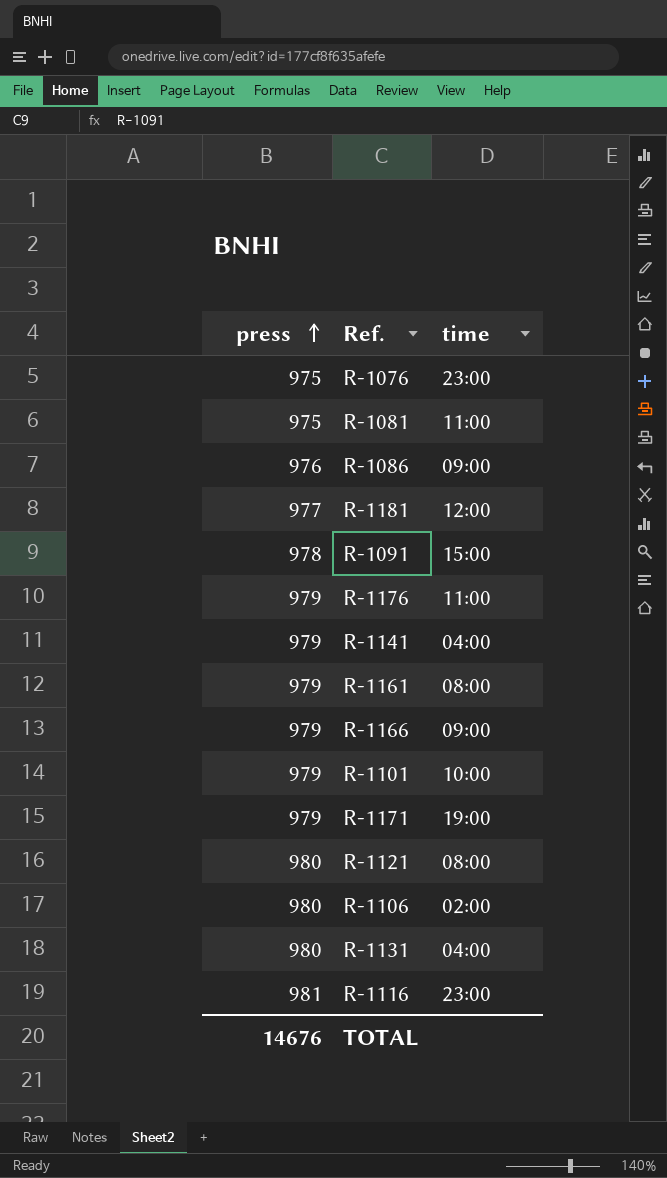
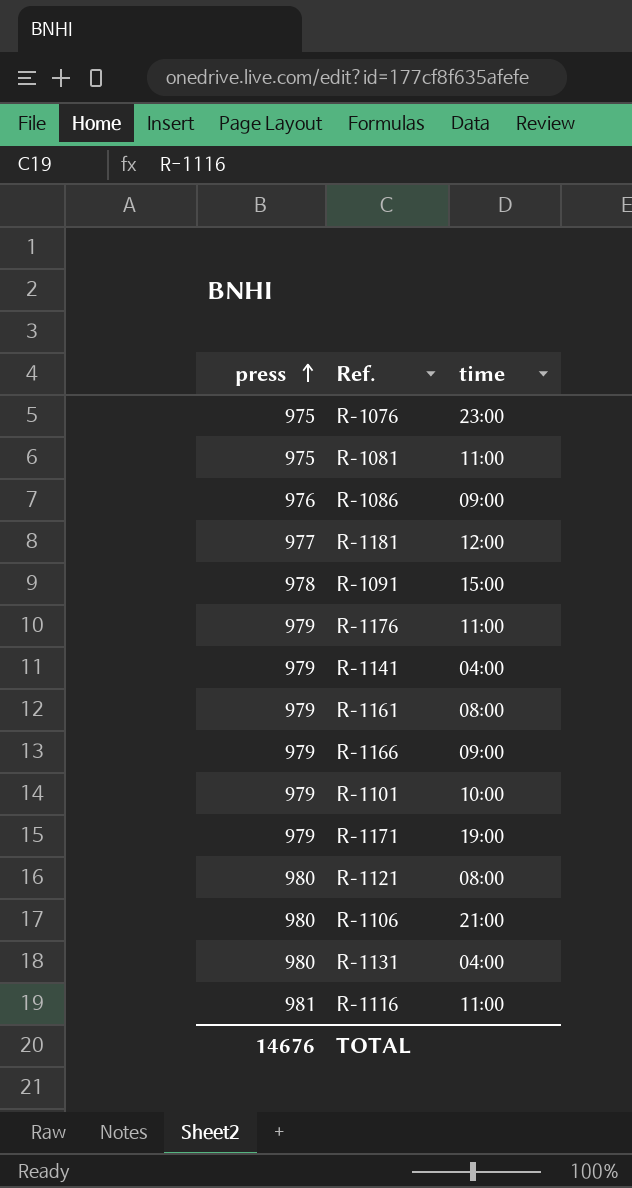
R-1106 | time: 02:00 -> 21:00
R-1116 | time: 23:00 -> 11:00

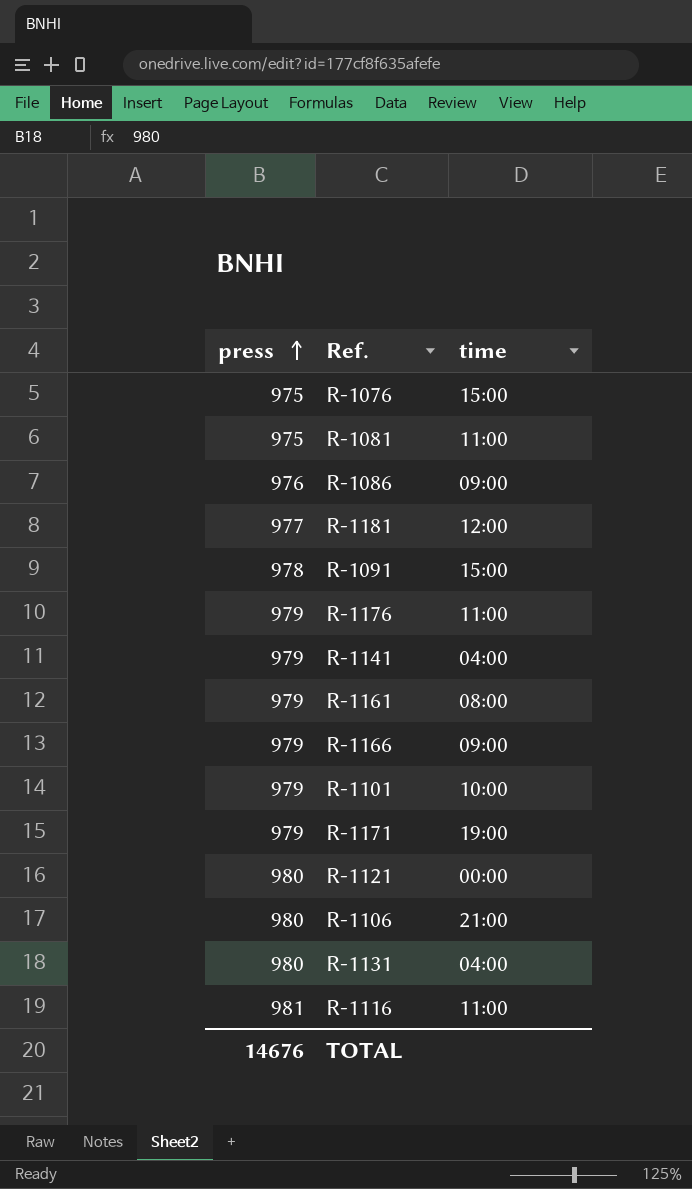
R-1076 | time: 23:00 -> 15:00
R-1121 | time: 08:00 -> 00:00

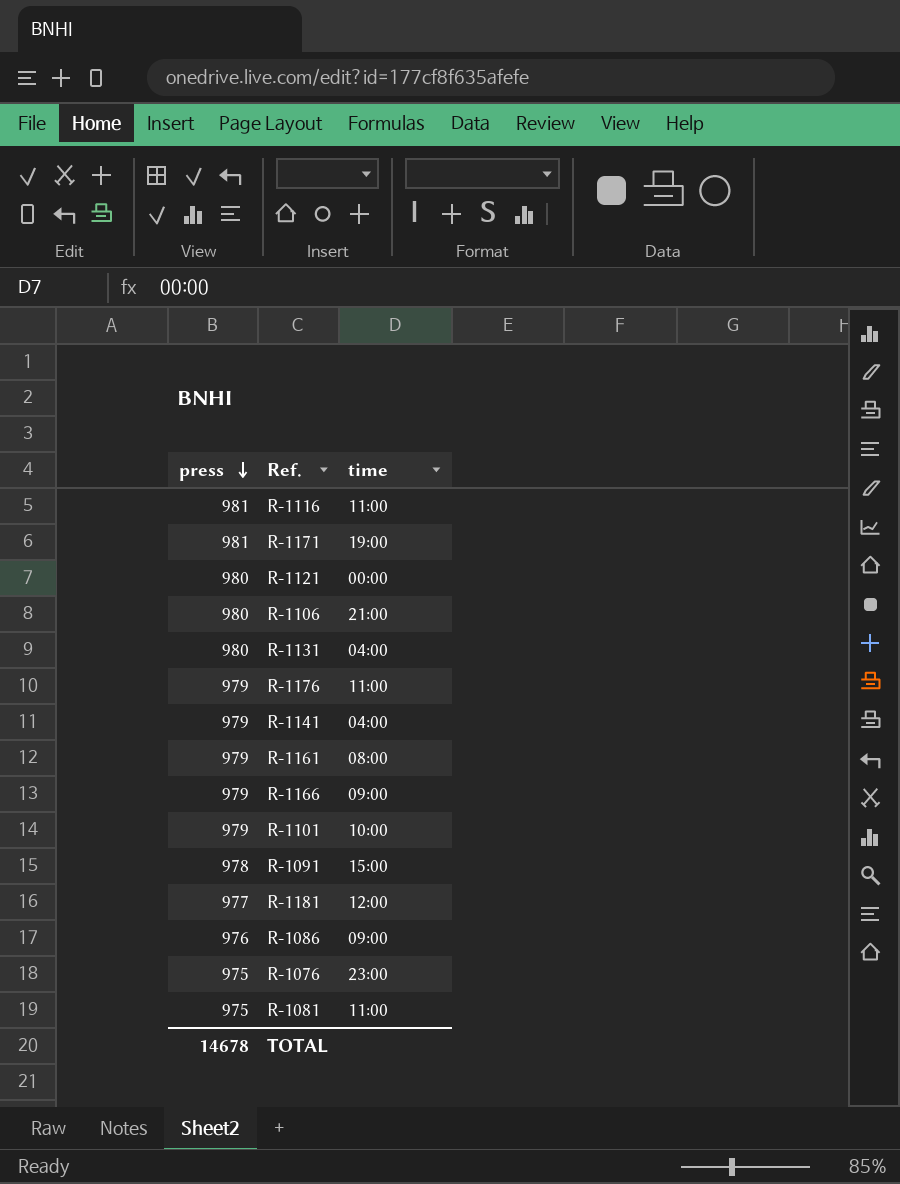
row order: press ascending -> press descending
R-1171 | press: 979 -> 981
R-1076 | time: 15:00 -> 23:00
TOTAL | press: 14676 -> 14678

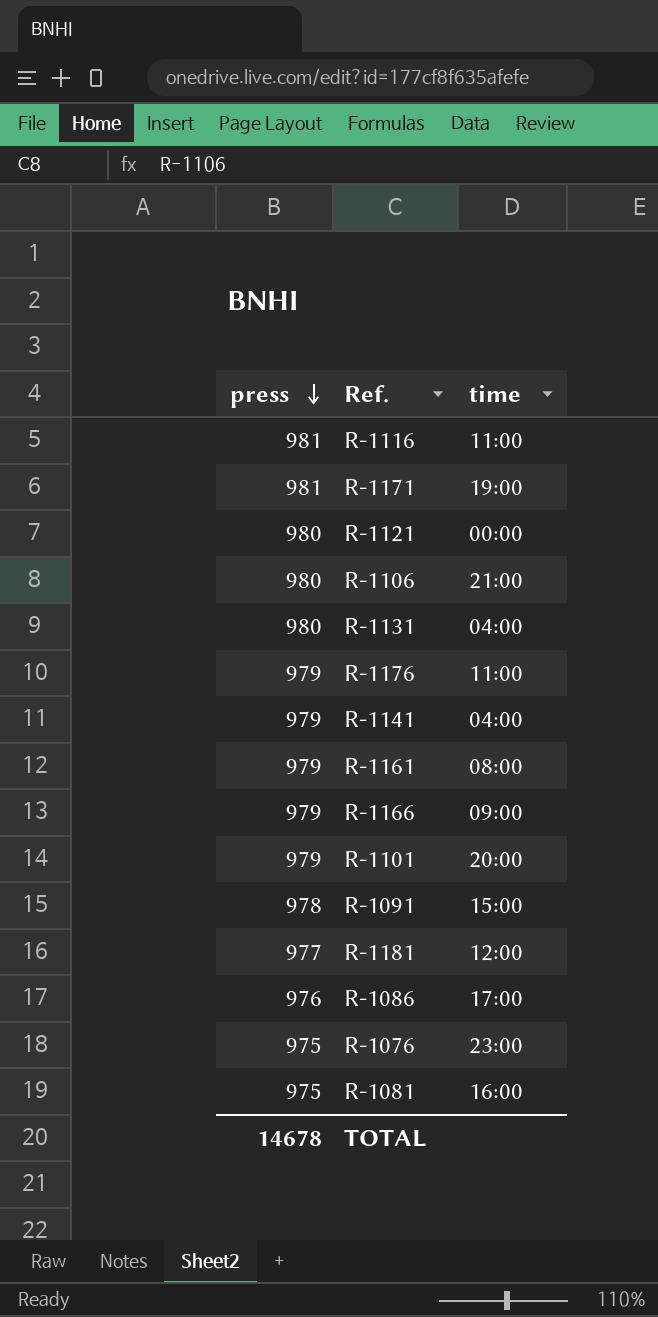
R-1101 | time: 10:00 -> 20:00
R-1086 | time: 09:00 -> 17:00
R-1081 | time: 11:00 -> 16:00

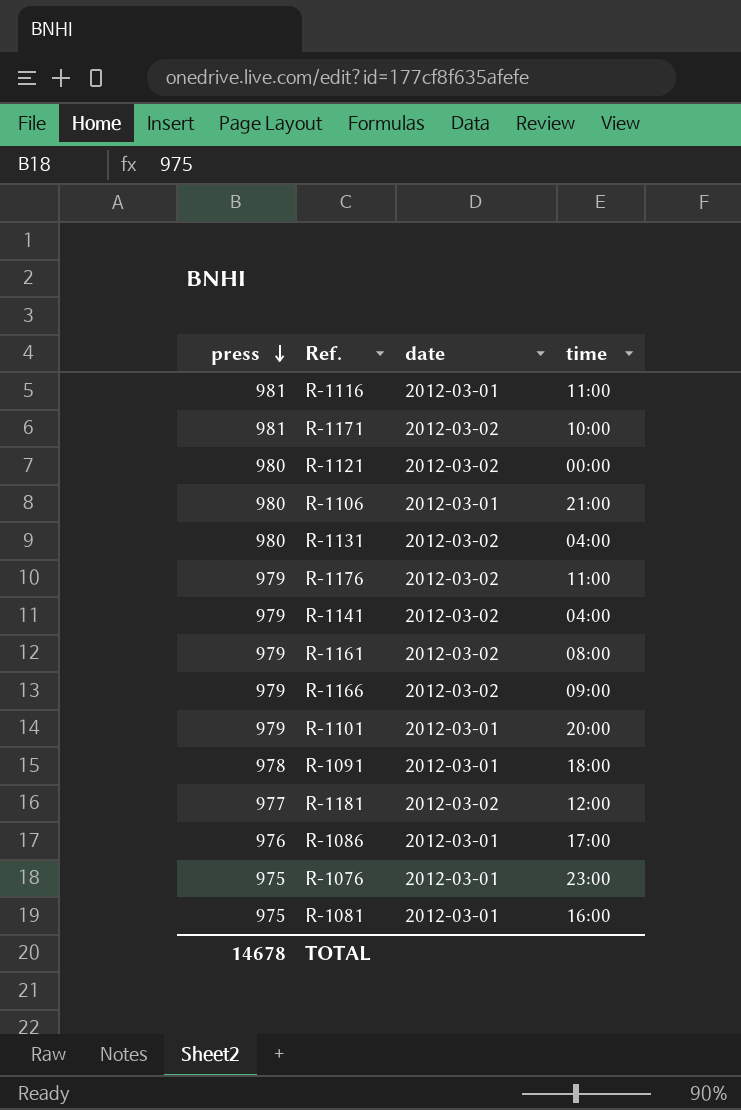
column date | position: none -> 3
R-1171 | time: 19:00 -> 10:00
R-1091 | time: 15:00 -> 18:00

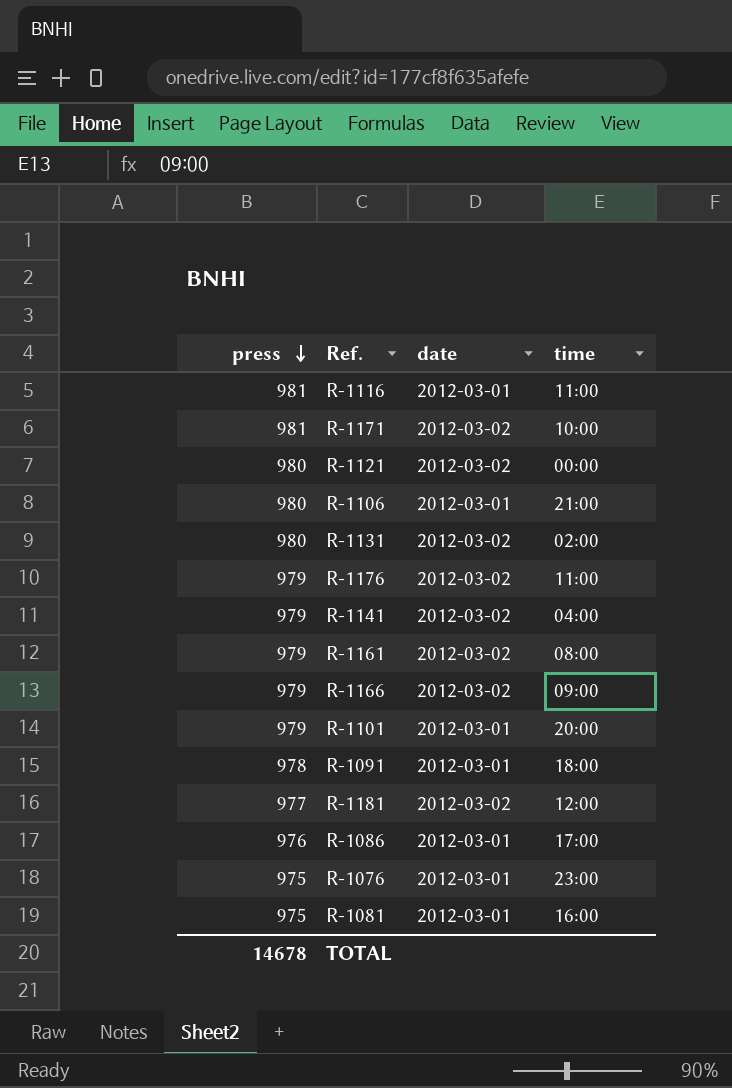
R-1131 | time: 04:00 -> 02:00

